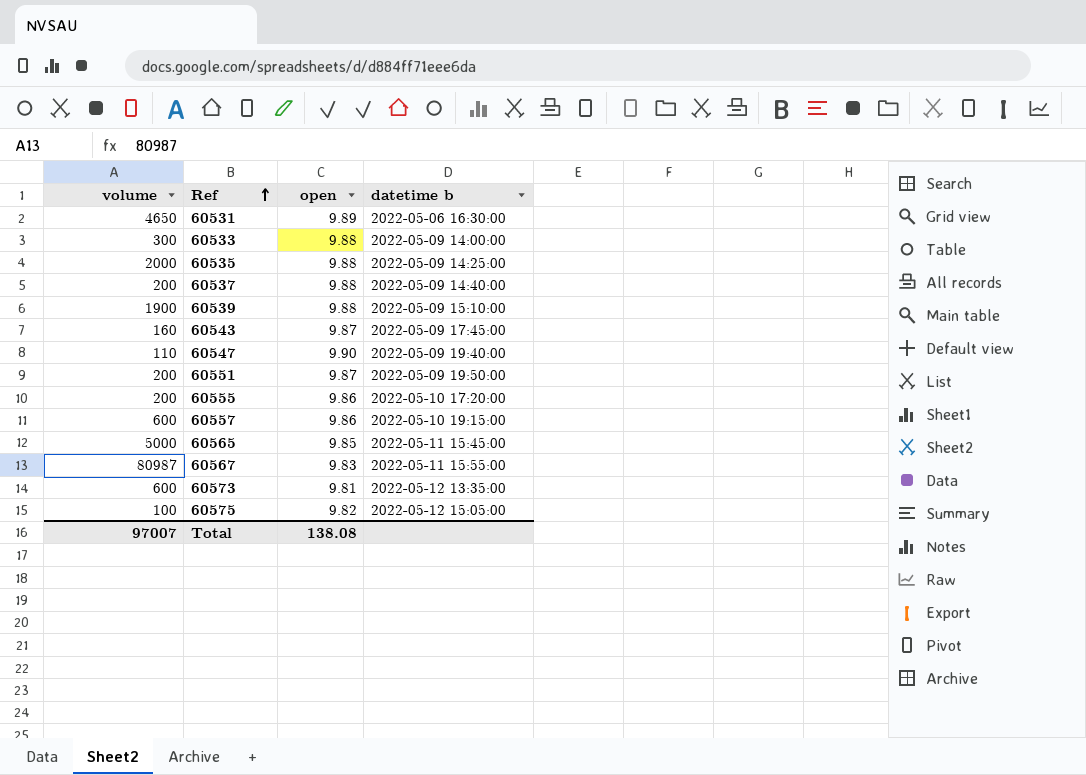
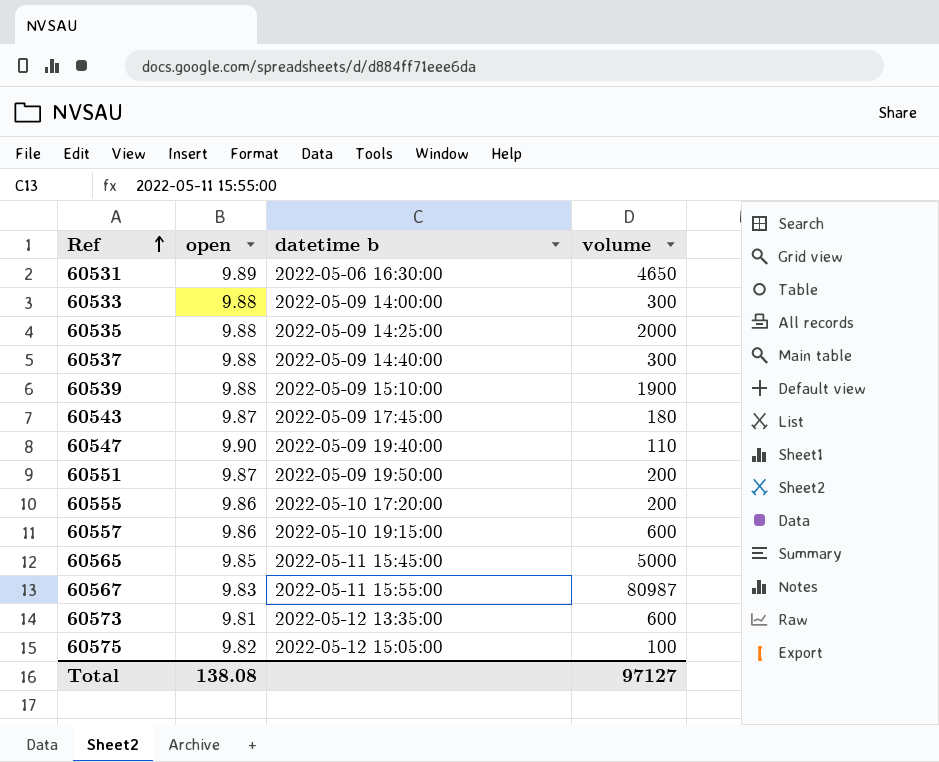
column volume | position: 1 -> 4
60537 | volume: 200 -> 300
60543 | volume: 160 -> 180
Total | volume: 97007 -> 97127

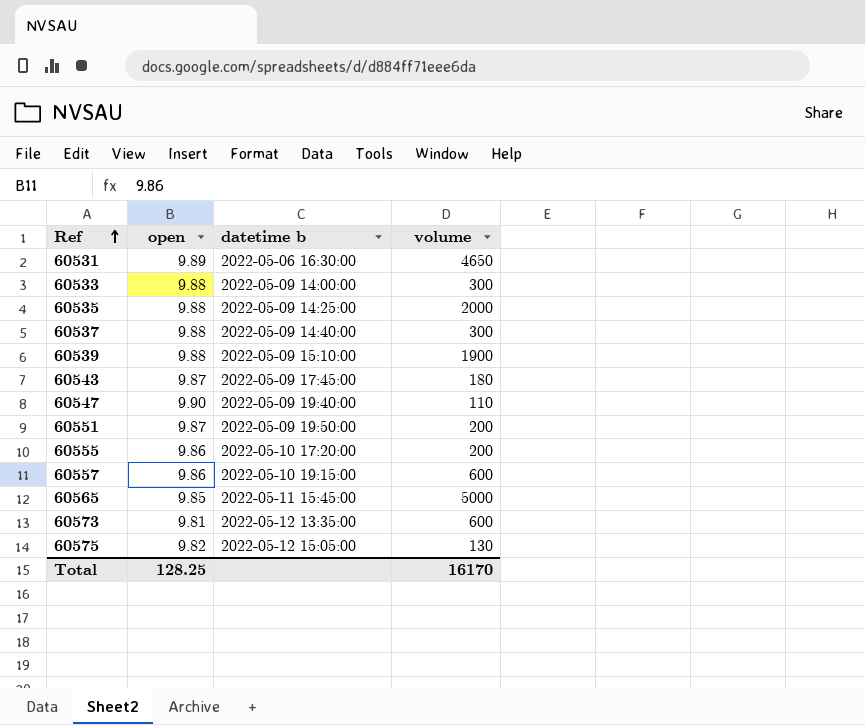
row 60567: 9.83 | 2022-05-11 15:55:00 | 80987 -> none
60575 | volume: 100 -> 130
Total | open: 138.08 -> 128.25
Total | volume: 97127 -> 16170

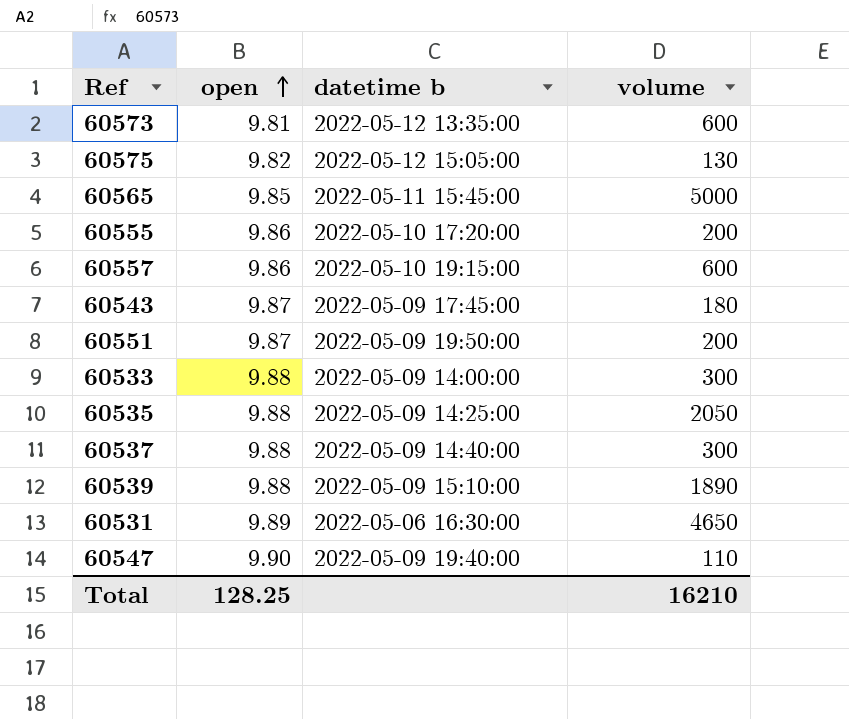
row order: Ref ascending -> open ascending
60535 | volume: 2000 -> 2050
60539 | volume: 1900 -> 1890
Total | volume: 16170 -> 16210

